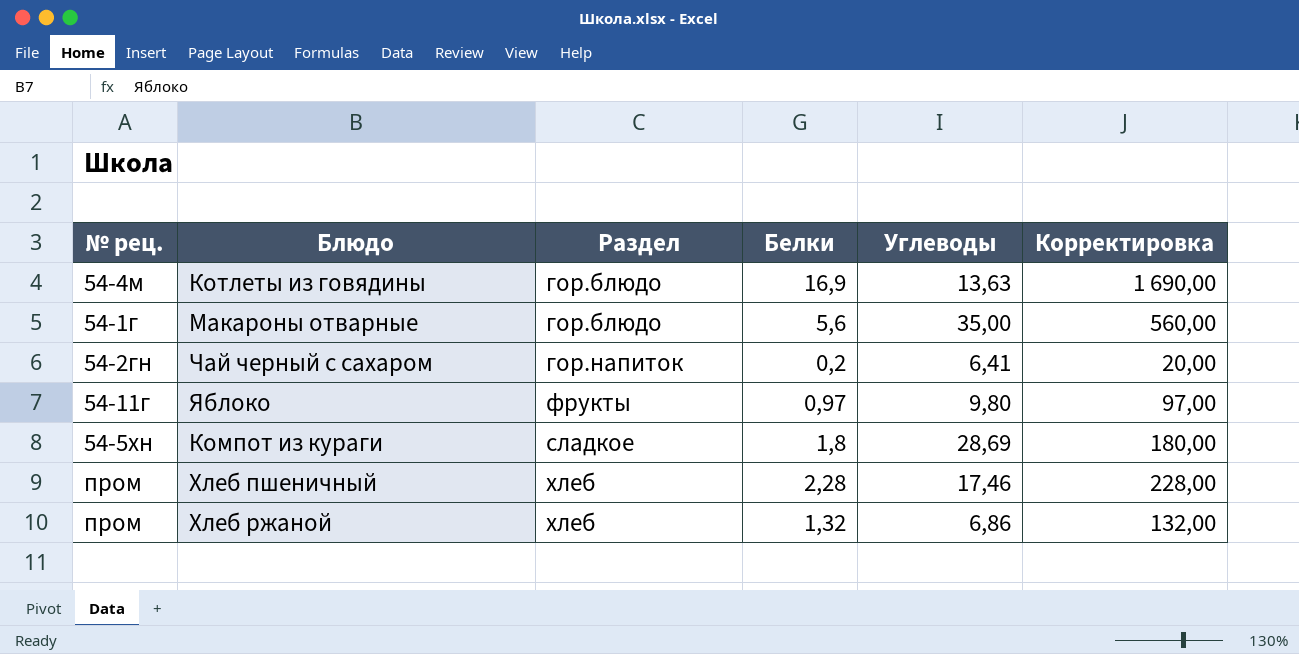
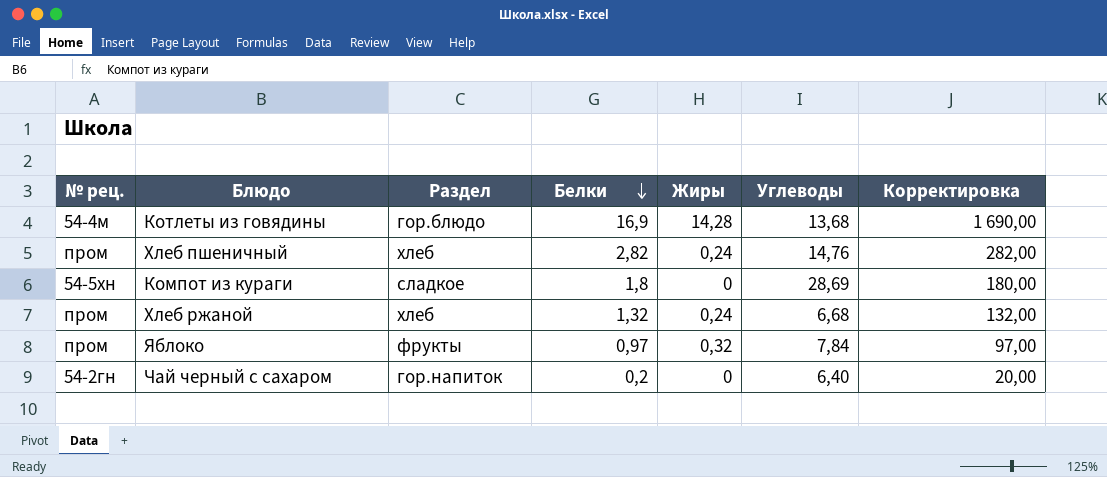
row order: none -> Белки descending
column Жиры | position: none -> 5
row Макароны отварные: 54-1г | гор.блюдо | 5,6 | 35,00 | 560,00 -> none
Котлеты из говядины | Углеводы: 13,63 -> 13,68
Хлеб пшеничный | Белки: 2,28 -> 2,82
Хлеб пшеничный | Углеводы: 17,46 -> 14,76
Хлеб пшеничный | Корректировка: 228,00 -> 282,00
Хлеб ржаной | Углеводы: 6,86 -> 6,68
Яблоко | № рец.: 54-11г -> пром
Яблоко | Углеводы: 9,80 -> 7,84
Чай черный с сахаром | Углеводы: 6,41 -> 6,40

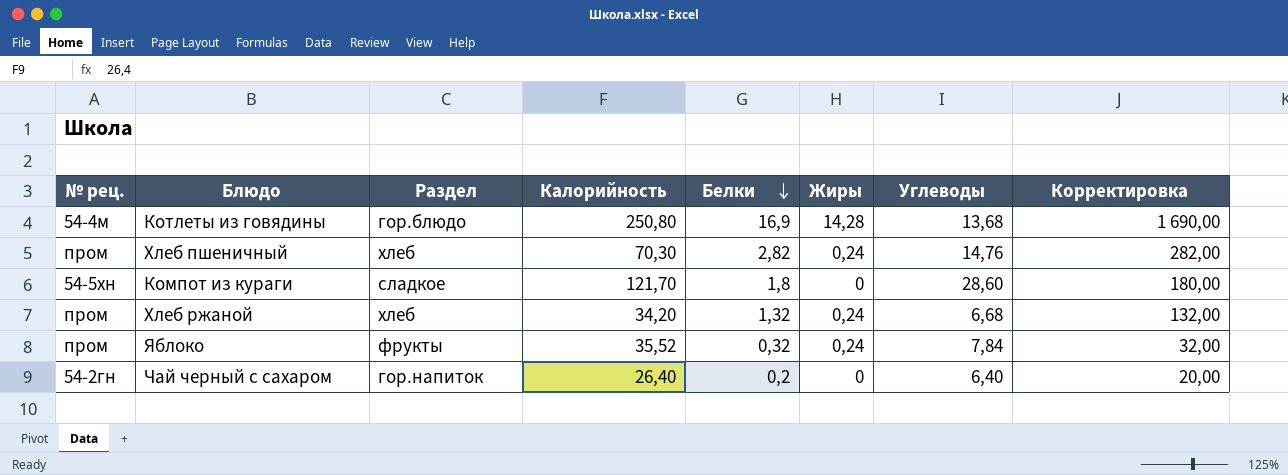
column Калорийность | position: none -> 4
Компот из кураги | Углеводы: 28,69 -> 28,60
Яблоко | Белки: 0,97 -> 0,32
Яблоко | Жиры: 0,32 -> 0,24
Яблоко | Корректировка: 97,00 -> 32,00

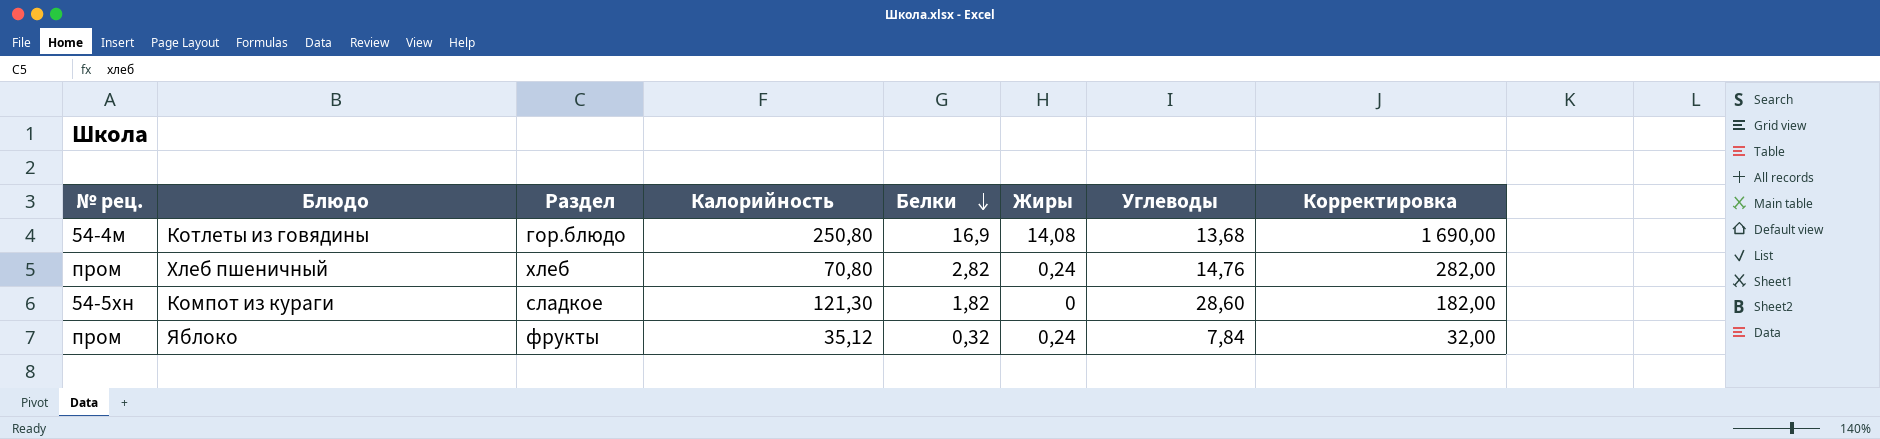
row Хлеб ржаной: пром | хлеб | 34,20 | 1,32 | 0,24 | 6,68 | 132,00 -> none
row Чай черный с сахаром: 54-2гн | гор.напиток | 26,40 | 0,2 | 0 | 6,40 | 20,00 -> none
Котлеты из говядины | Жиры: 14,28 -> 14,08
Хлеб пшеничный | Калорийность: 70,30 -> 70,80
Компот из кураги | Калорийность: 121,70 -> 121,30
Компот из кураги | Белки: 1,8 -> 1,82
Компот из кураги | Корректировка: 180,00 -> 182,00
Яблоко | Калорийность: 35,52 -> 35,12

